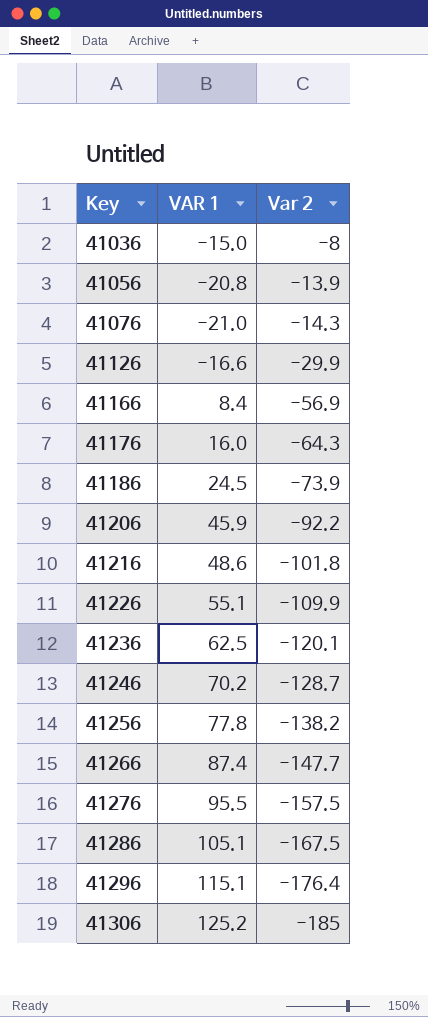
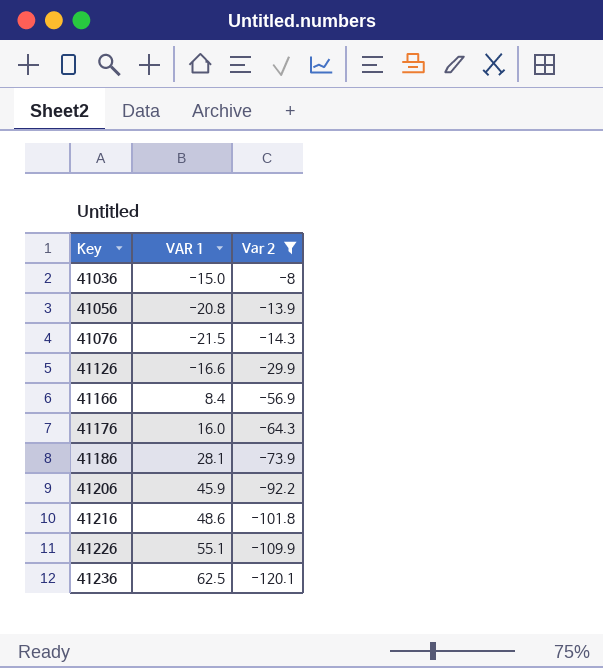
filter: none -> Var 2 >= -120.1
41076 | VAR 1: -21.0 -> -21.5
41186 | VAR 1: 24.5 -> 28.1

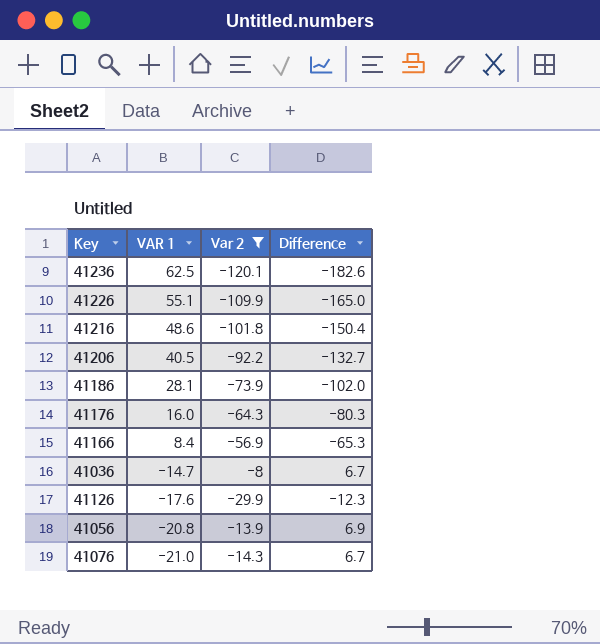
row order: Key ascending -> VAR 1 descending
column Difference | formula: none -> [Var 2] - [VAR 1]
41206 | VAR 1: 45.9 -> 40.5
41036 | VAR 1: -15.0 -> -14.7
41126 | VAR 1: -16.6 -> -17.6
41076 | VAR 1: -21.5 -> -21.0

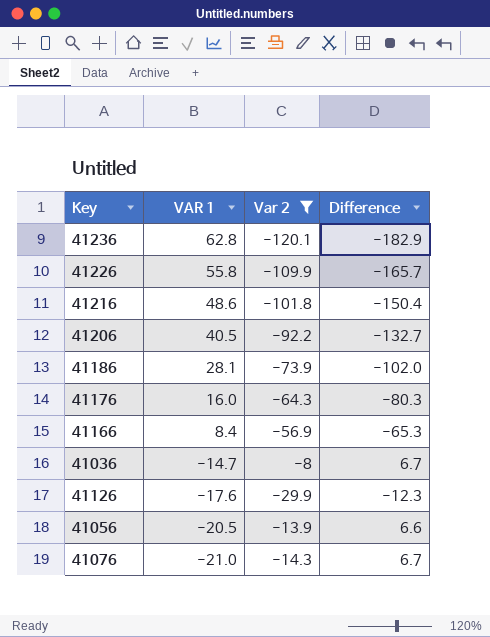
41236 | VAR 1: 62.5 -> 62.8
41236 | Difference: -182.6 -> -182.9
41226 | VAR 1: 55.1 -> 55.8
41226 | Difference: -165.0 -> -165.7
41056 | VAR 1: -20.8 -> -20.5
41056 | Difference: 6.9 -> 6.6

